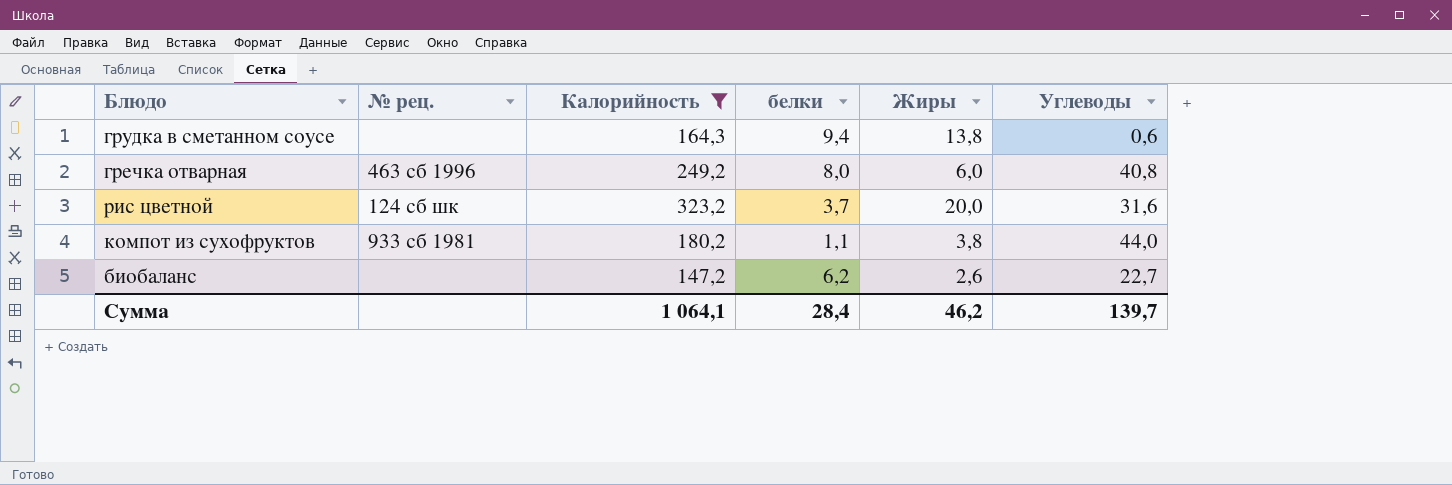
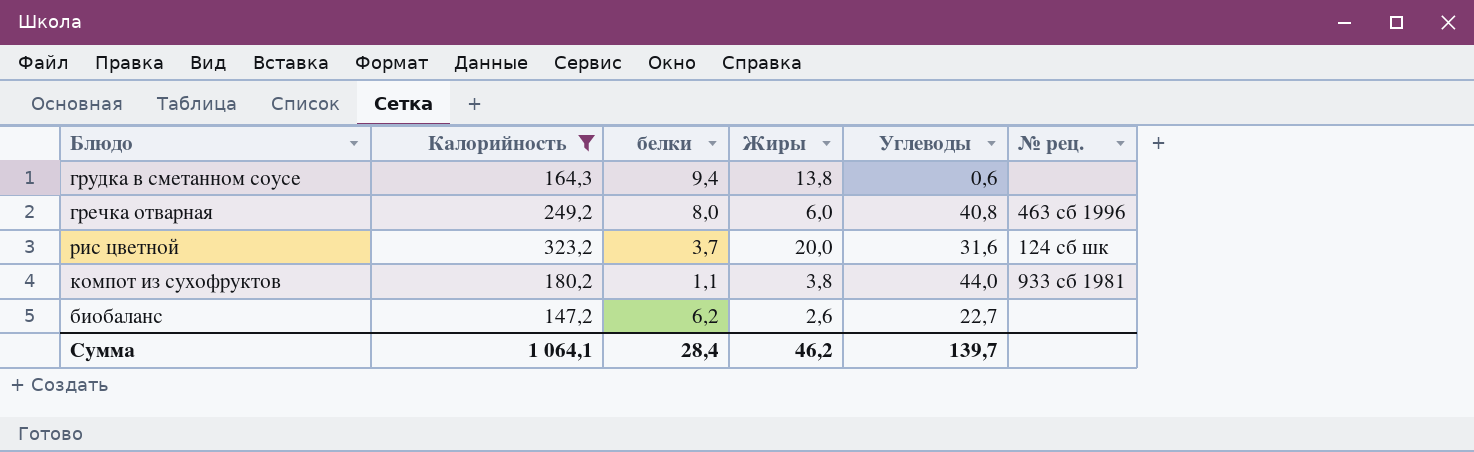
column № рец. | position: 2 -> 6

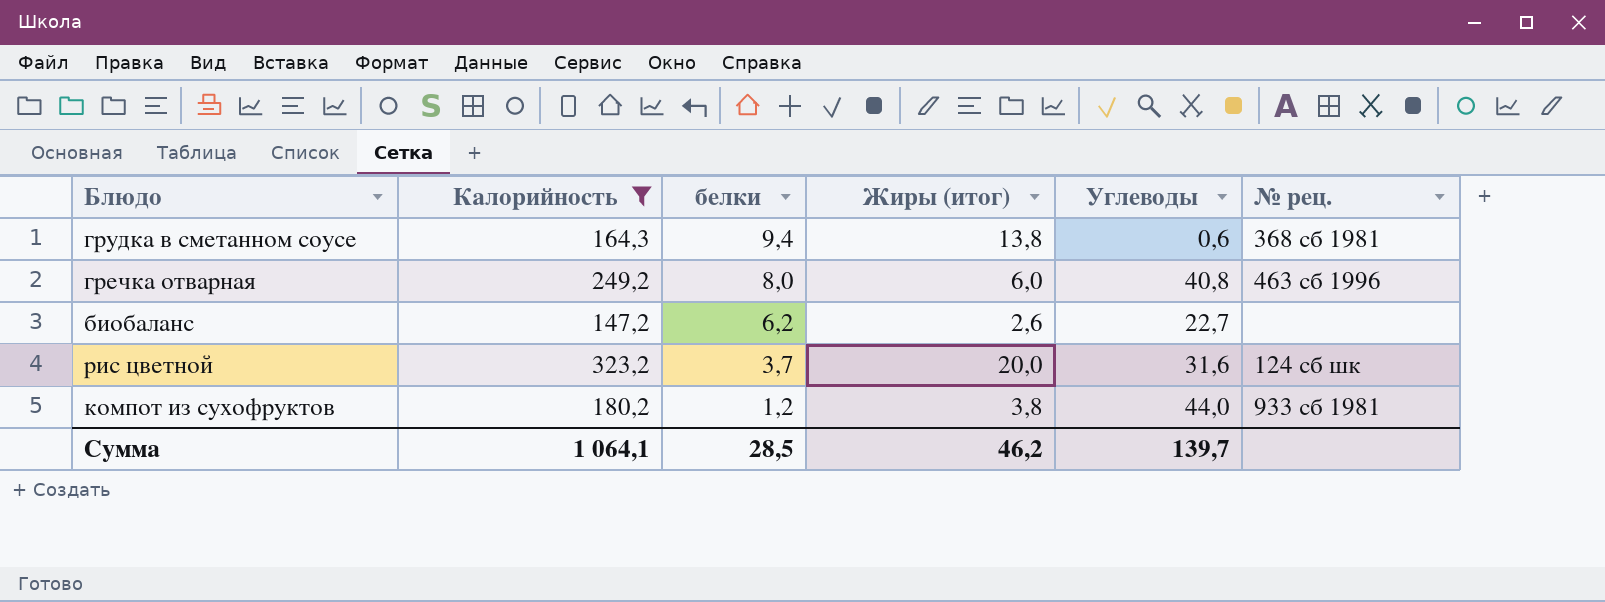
row order: none -> белки descending
column name: Жиры -> Жиры (итог)
грудка в сметанном соусе | № рец.: none -> 368 сб 1981
компот из сухофруктов | белки: 1,1 -> 1,2
Сумма | белки: 28,4 -> 28,5

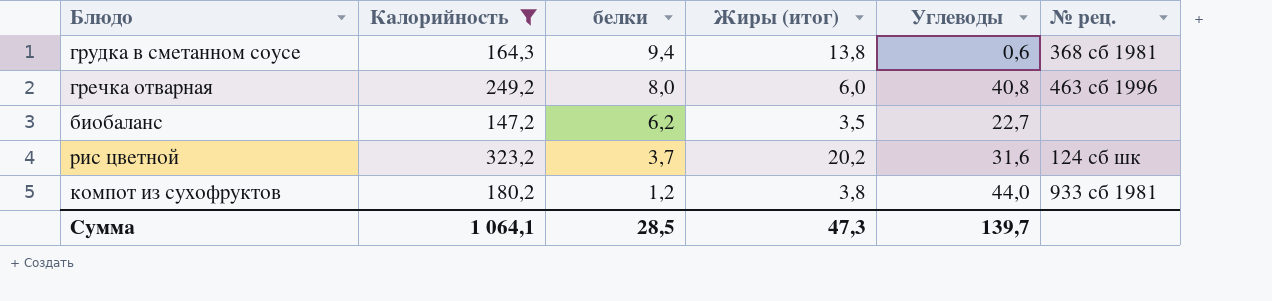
биобаланс | Жиры (итог): 2,6 -> 3,5
рис цветной | Жиры (итог): 20,0 -> 20,2
Сумма | Жиры (итог): 46,2 -> 47,3

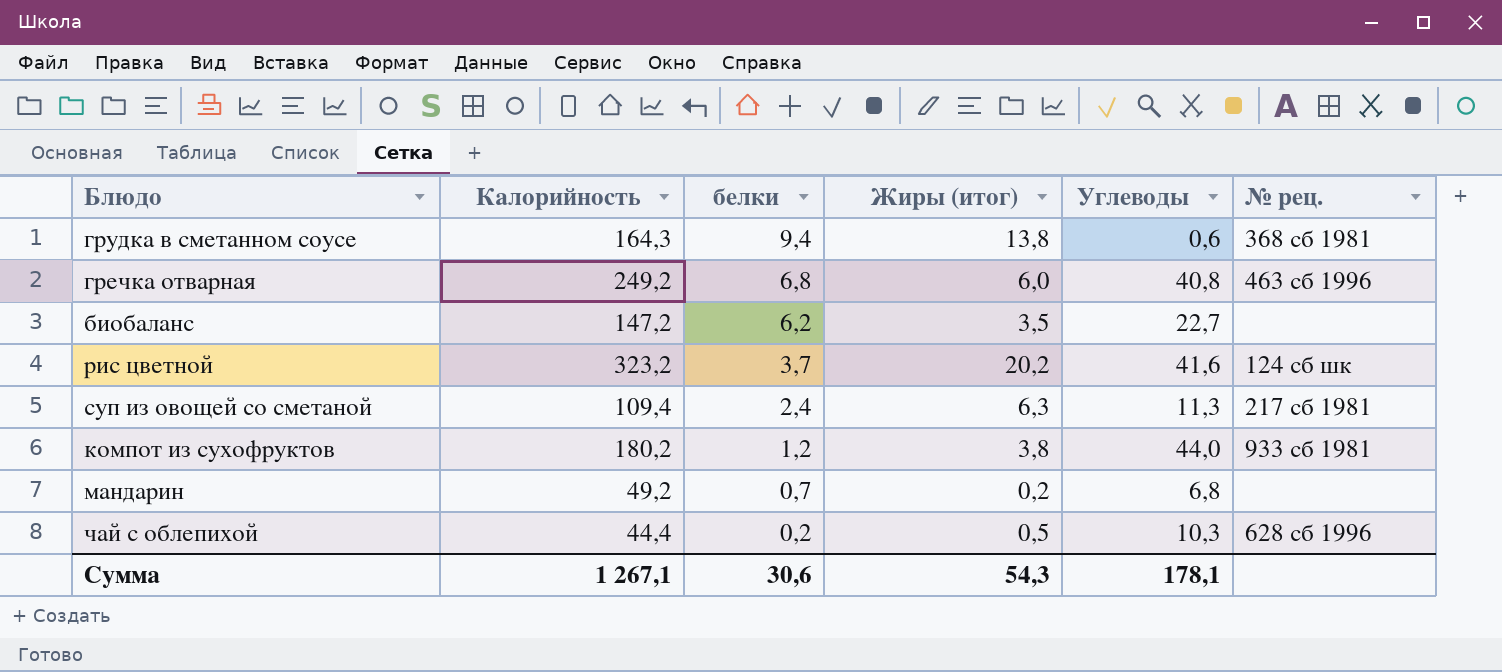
filter: Калорийность >= 147,2 -> none
гречка отварная | белки: 8,0 -> 6,8
рис цветной | Углеводы: 31,6 -> 41,6
Сумма | Калорийность: 1 064,1 -> 1 267,1
Сумма | белки: 28,5 -> 30,6
Сумма | Жиры (итог): 47,3 -> 54,3
Сумма | Углеводы: 139,7 -> 178,1

